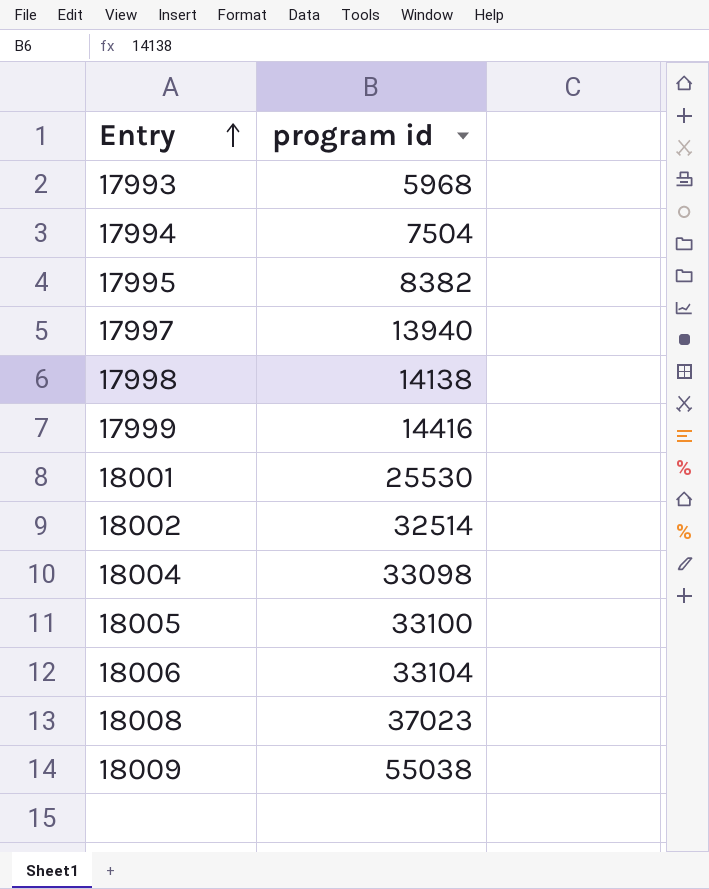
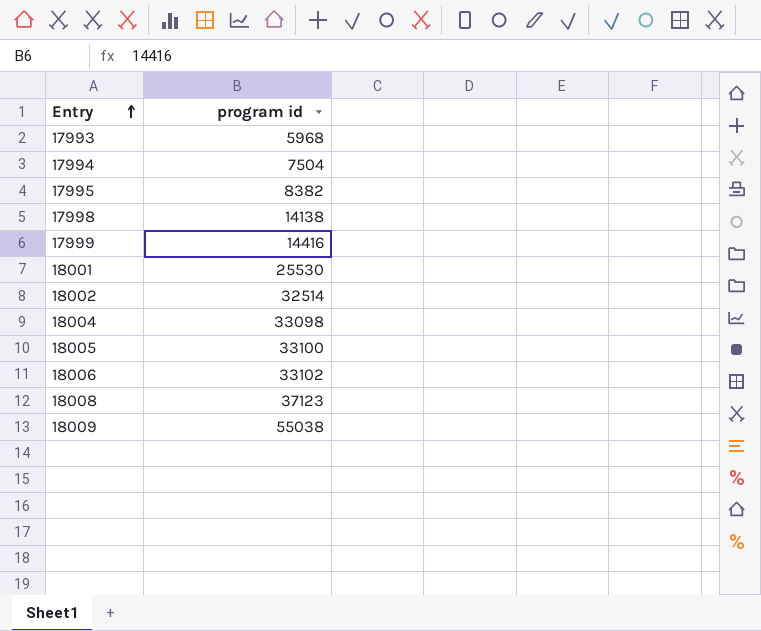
row 17997: 13940 -> none
18006 | program id: 33104 -> 33102
18008 | program id: 37023 -> 37123

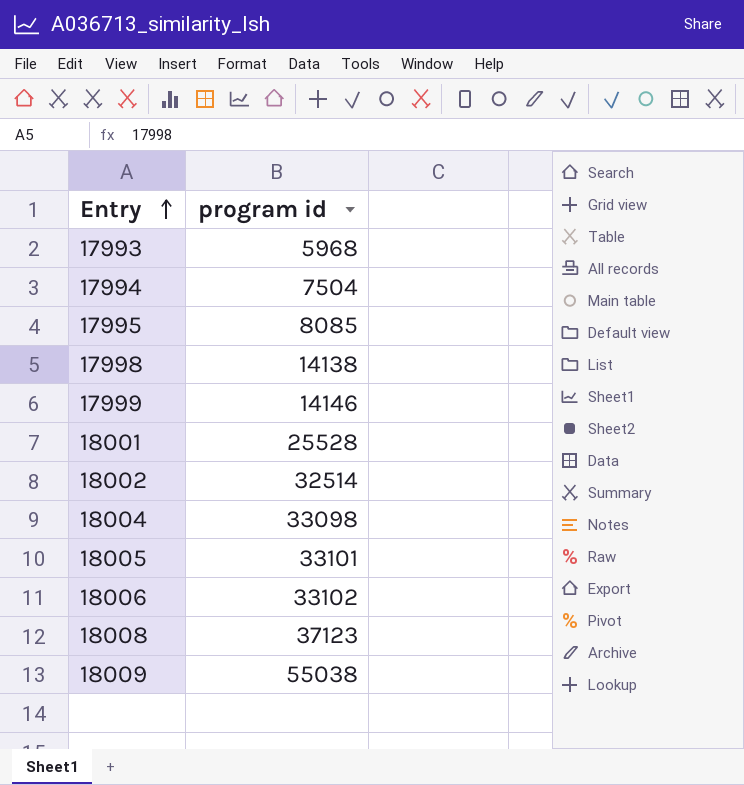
17995 | program id: 8382 -> 8085
17999 | program id: 14416 -> 14146
18001 | program id: 25530 -> 25528
18005 | program id: 33100 -> 33101

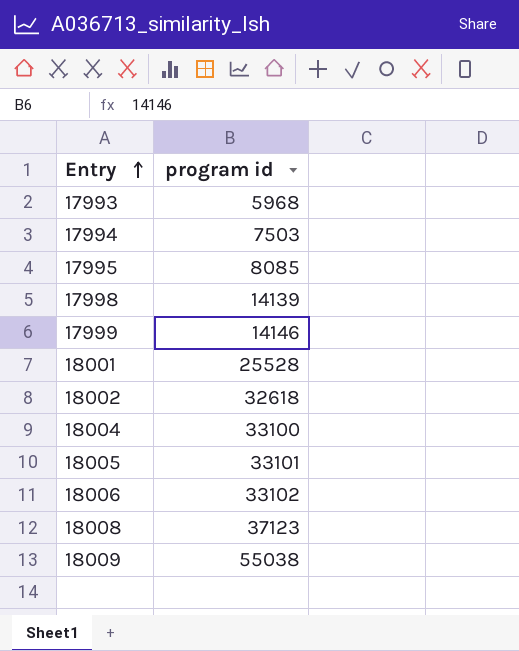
17994 | program id: 7504 -> 7503
17998 | program id: 14138 -> 14139
18002 | program id: 32514 -> 32618
18004 | program id: 33098 -> 33100

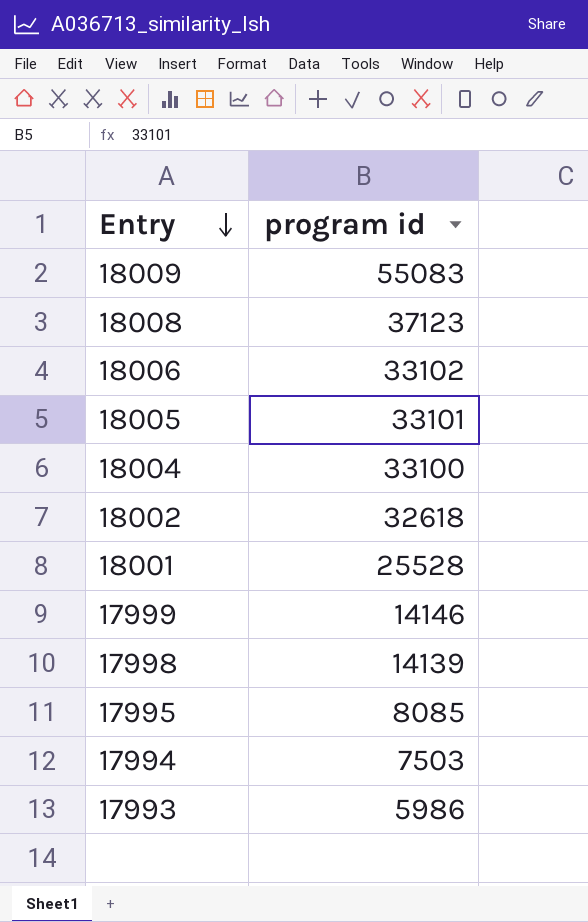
row order: Entry ascending -> Entry descending
18009 | program id: 55038 -> 55083
17993 | program id: 5968 -> 5986

